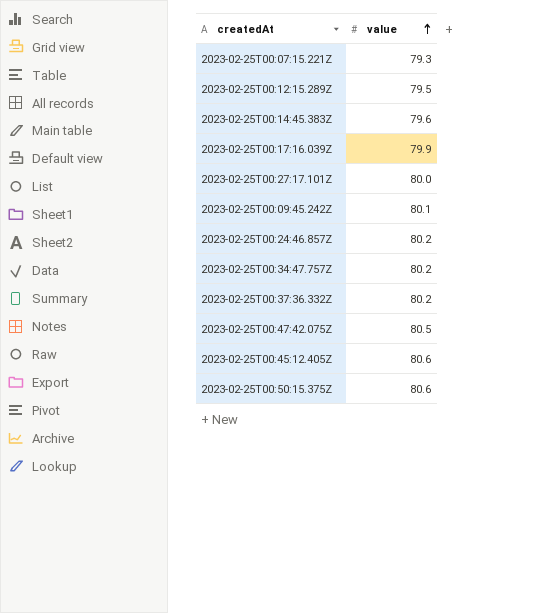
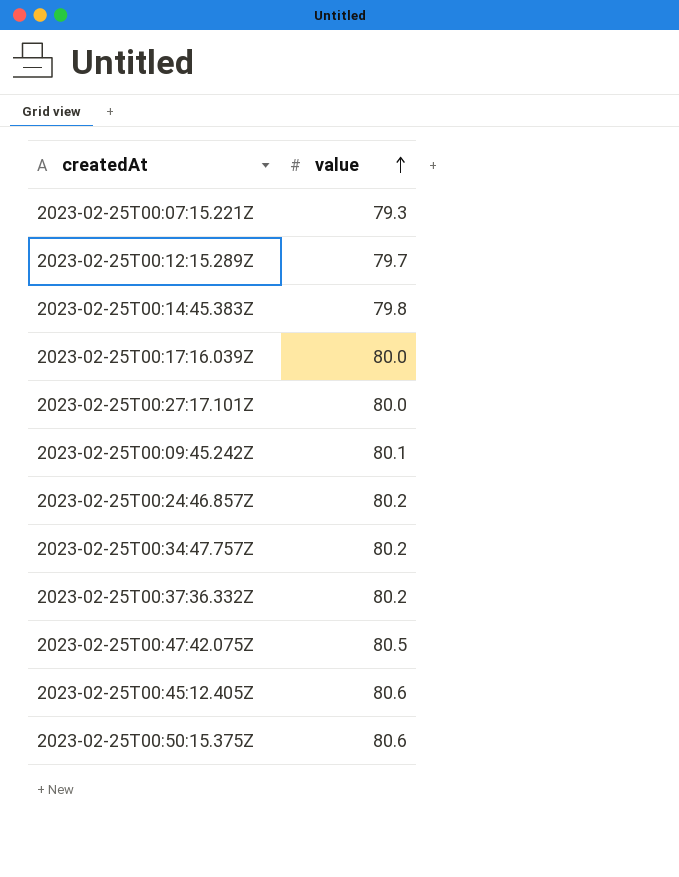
2023-02-25T00:12:15.289Z | value: 79.5 -> 79.7
2023-02-25T00:14:45.383Z | value: 79.6 -> 79.8
2023-02-25T00:17:16.039Z | value: 79.9 -> 80.0

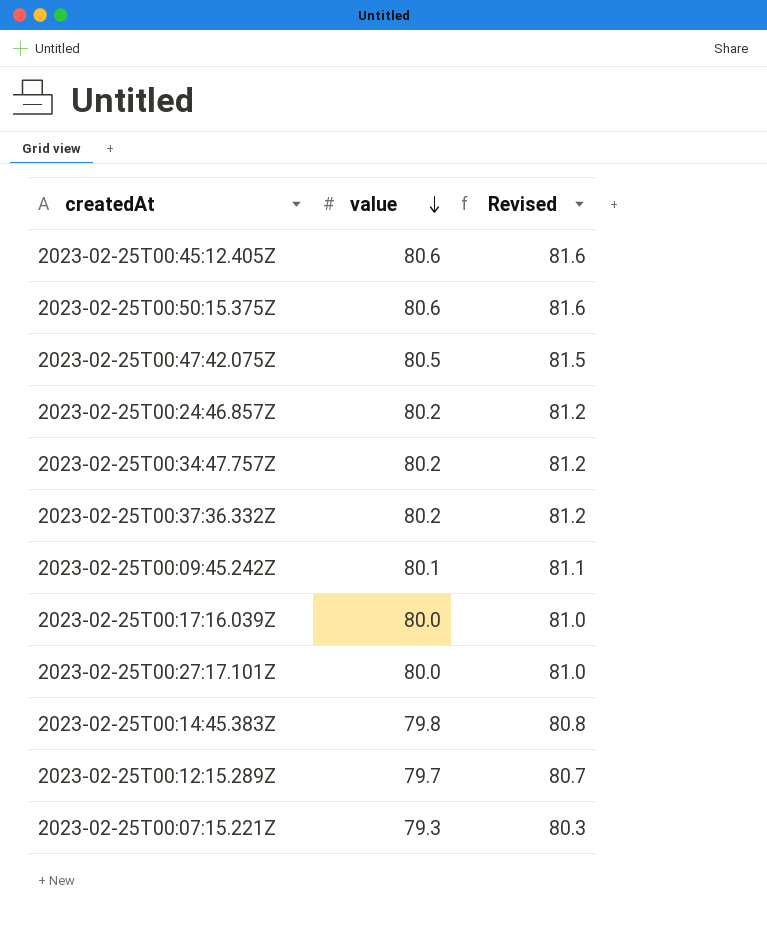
row order: value ascending -> value descending
column Revised | formula: none -> [value] + 1

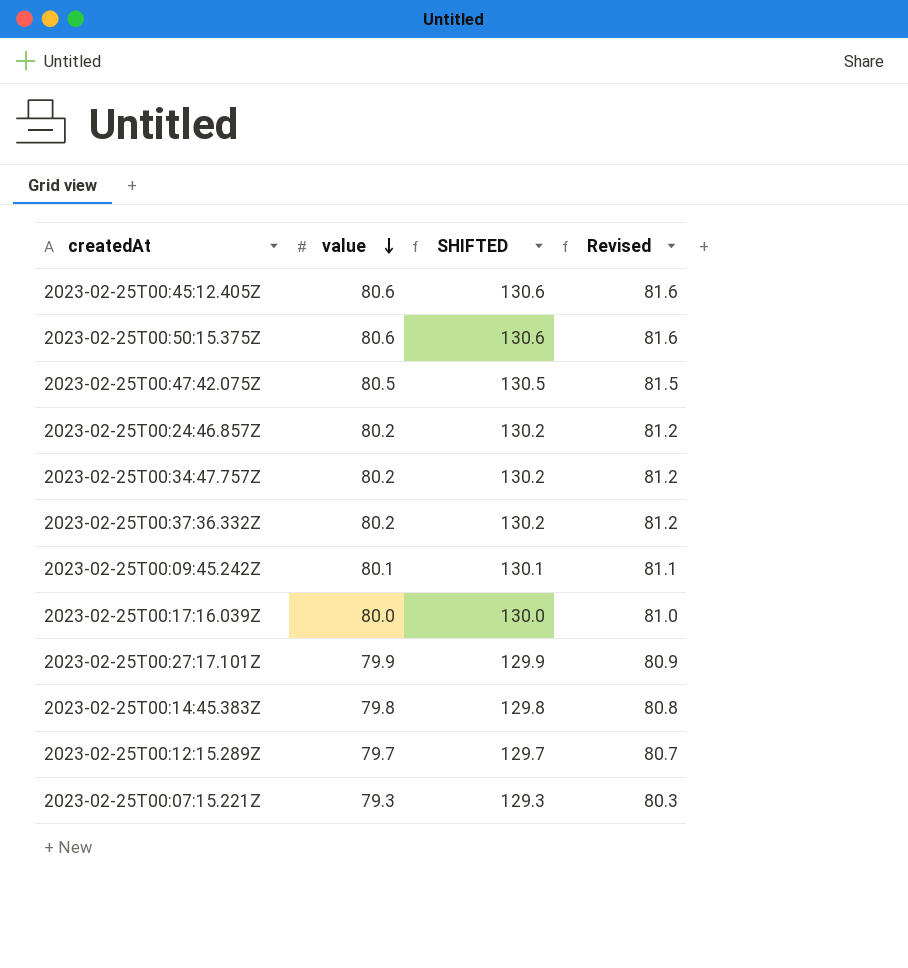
column SHIFTED | formula: none -> [value] + 50
2023-02-25T00:27:17.101Z | value: 80.0 -> 79.9
2023-02-25T00:27:17.101Z | Revised: 81.0 -> 80.9

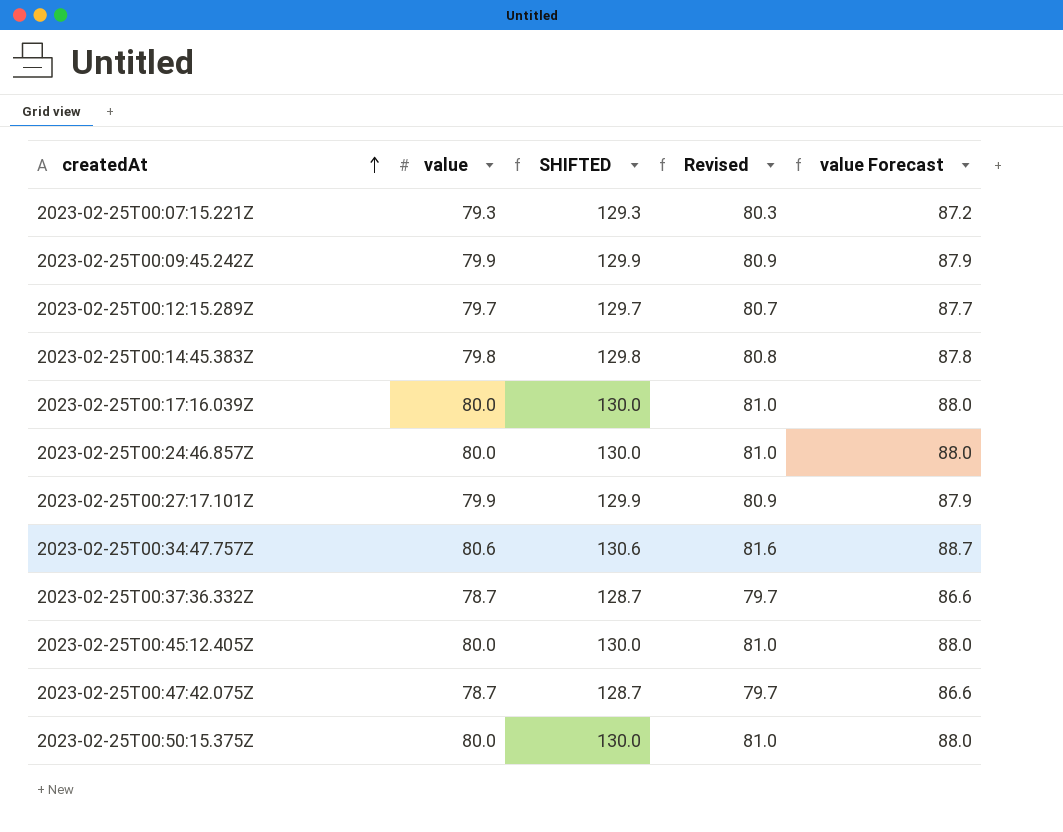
row order: value descending -> createdAt ascending
column value Forecast | formula: none -> [value] * 1.1
2023-02-25T00:09:45.242Z | value: 80.1 -> 79.9
2023-02-25T00:09:45.242Z | SHIFTED: 130.1 -> 129.9
2023-02-25T00:09:45.242Z | Revised: 81.1 -> 80.9
2023-02-25T00:24:46.857Z | value: 80.2 -> 80.0
2023-02-25T00:24:46.857Z | SHIFTED: 130.2 -> 130.0
2023-02-25T00:24:46.857Z | Revised: 81.2 -> 81.0
2023-02-25T00:34:47.757Z | value: 80.2 -> 80.6
2023-02-25T00:34:47.757Z | SHIFTED: 130.2 -> 130.6
2023-02-25T00:34:47.757Z | Revised: 81.2 -> 81.6
2023-02-25T00:37:36.332Z | value: 80.2 -> 78.7
2023-02-25T00:37:36.332Z | SHIFTED: 130.2 -> 128.7
2023-02-25T00:37:36.332Z | Revised: 81.2 -> 79.7
2023-02-25T00:45:12.405Z | value: 80.6 -> 80.0
2023-02-25T00:45:12.405Z | SHIFTED: 130.6 -> 130.0
2023-02-25T00:45:12.405Z | Revised: 81.6 -> 81.0
2023-02-25T00:47:42.075Z | value: 80.5 -> 78.7
2023-02-25T00:47:42.075Z | SHIFTED: 130.5 -> 128.7
2023-02-25T00:47:42.075Z | Revised: 81.5 -> 79.7
2023-02-25T00:50:15.375Z | value: 80.6 -> 80.0
2023-02-25T00:50:15.375Z | SHIFTED: 130.6 -> 130.0
2023-02-25T00:50:15.375Z | Revised: 81.6 -> 81.0

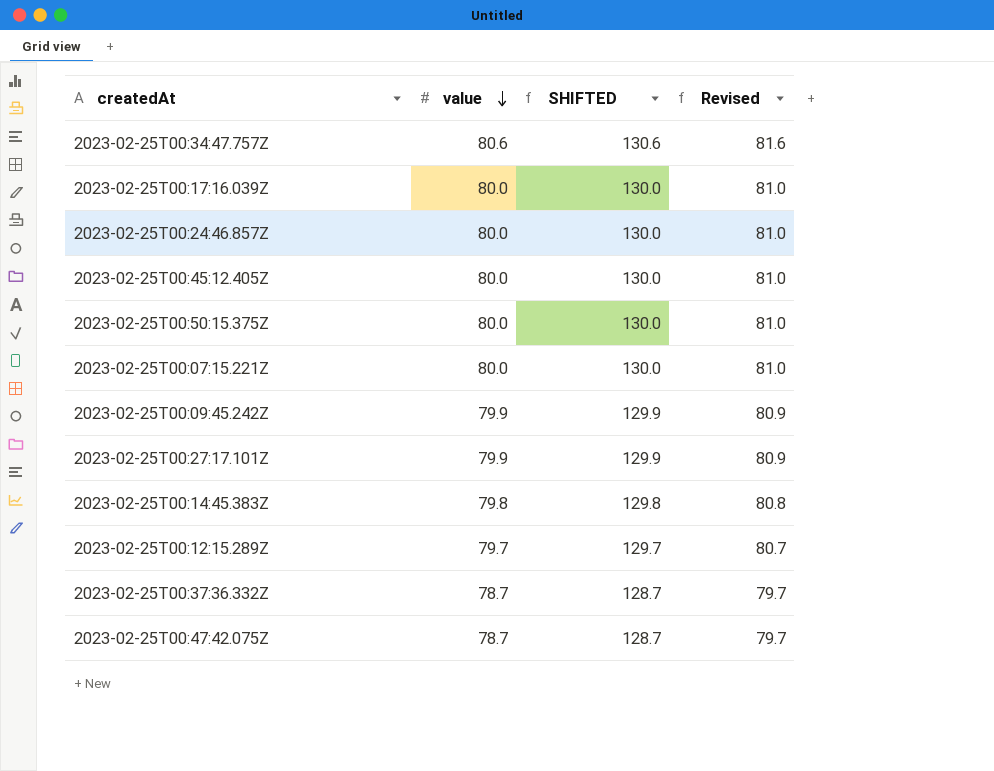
row order: createdAt ascending -> value descending
column value Forecast | formula: [value] * 1.1 -> none
2023-02-25T00:07:15.221Z | value: 79.3 -> 80.0
2023-02-25T00:07:15.221Z | SHIFTED: 129.3 -> 130.0
2023-02-25T00:07:15.221Z | Revised: 80.3 -> 81.0

